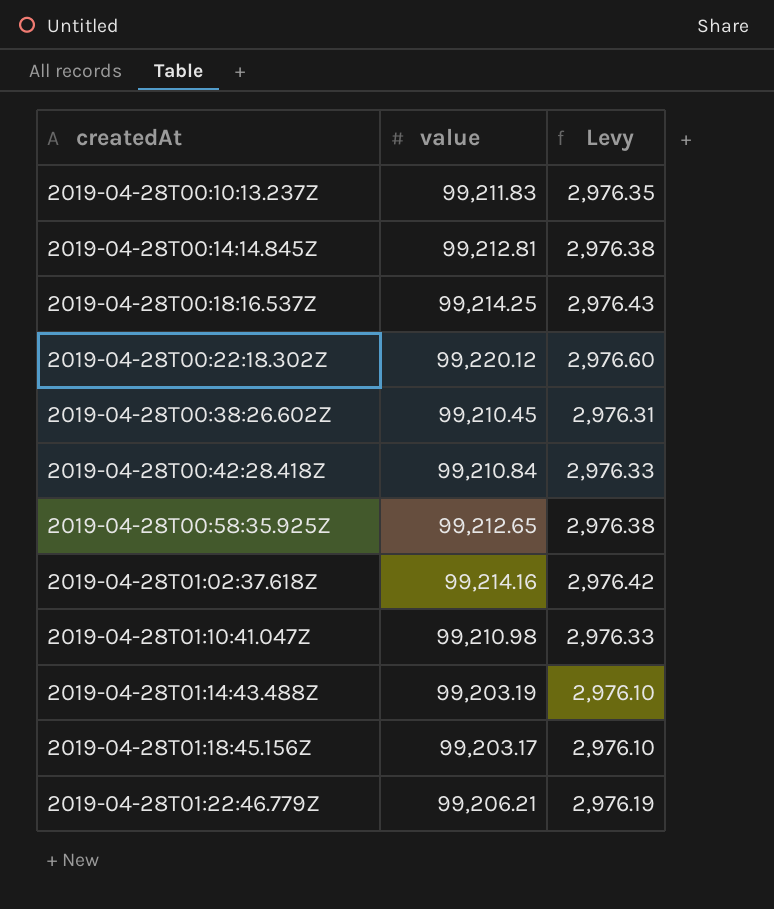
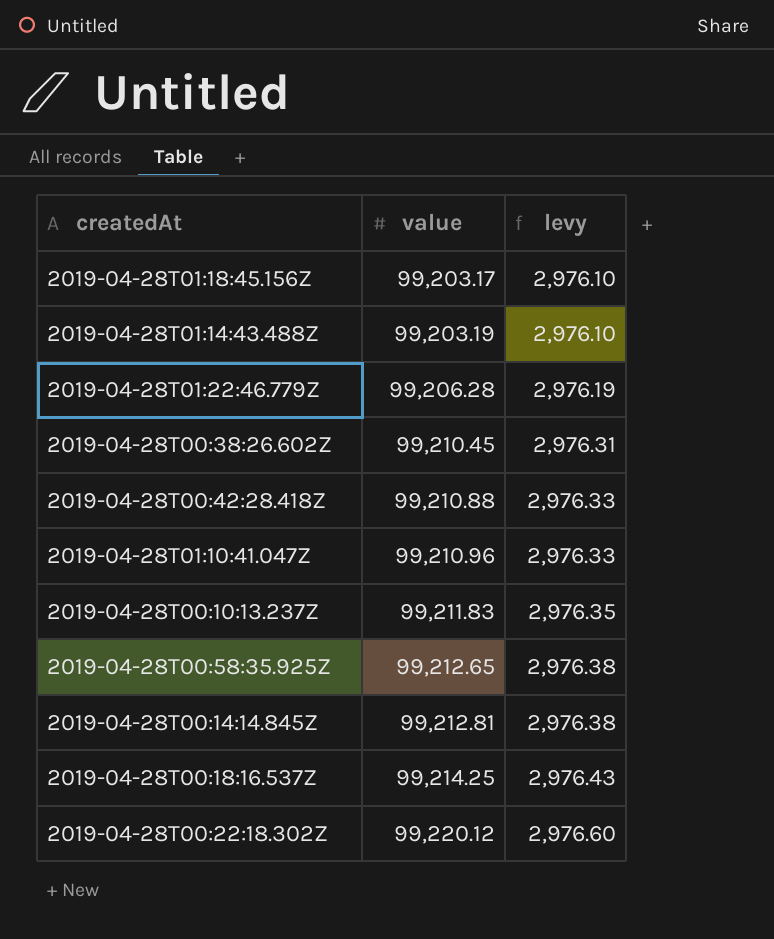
row order: createdAt ascending -> value ascending
column name: Levy -> levy
row 2019-04-28T01:02:37.618Z: 99,214.16 | 2,976.42 -> none
2019-04-28T01:22:46.779Z | value: 99,206.21 -> 99,206.28
2019-04-28T00:42:28.418Z | value: 99,210.84 -> 99,210.88
2019-04-28T01:10:41.047Z | value: 99,210.98 -> 99,210.96

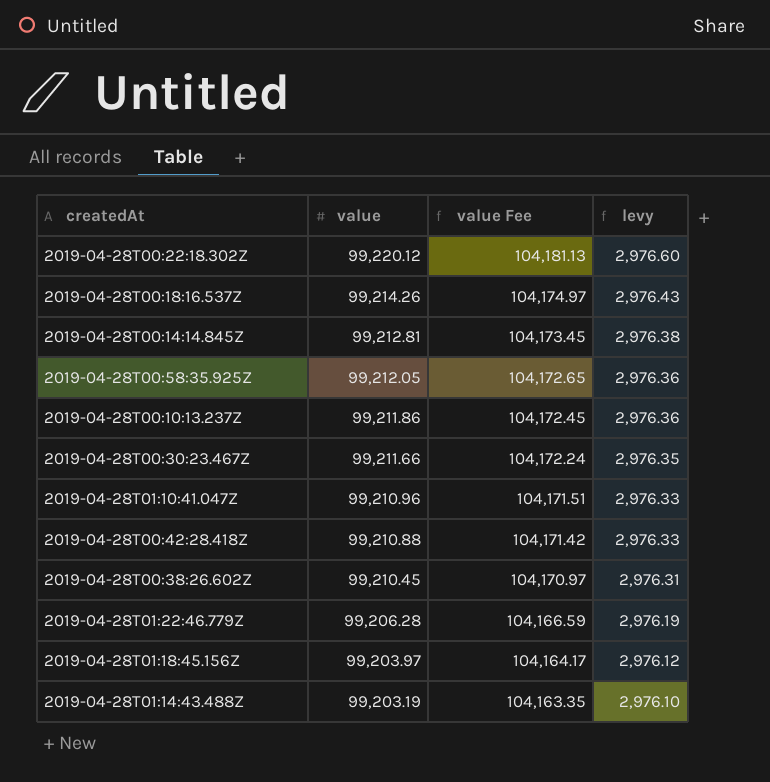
row order: value ascending -> value descending
column value Fee | formula: none -> [value] * 1.05
2019-04-28T00:18:16.537Z | value: 99,214.25 -> 99,214.26
2019-04-28T00:58:35.925Z | value: 99,212.65 -> 99,212.05
2019-04-28T00:58:35.925Z | levy: 2,976.38 -> 2,976.36
2019-04-28T00:10:13.237Z | value: 99,211.83 -> 99,211.86
2019-04-28T00:10:13.237Z | levy: 2,976.35 -> 2,976.36
row 2019-04-28T00:30:23.467Z: none -> 99,211.66 | 104,172.24 | 2,976.35
2019-04-28T01:18:45.156Z | value: 99,203.17 -> 99,203.97
2019-04-28T01:18:45.156Z | levy: 2,976.10 -> 2,976.12

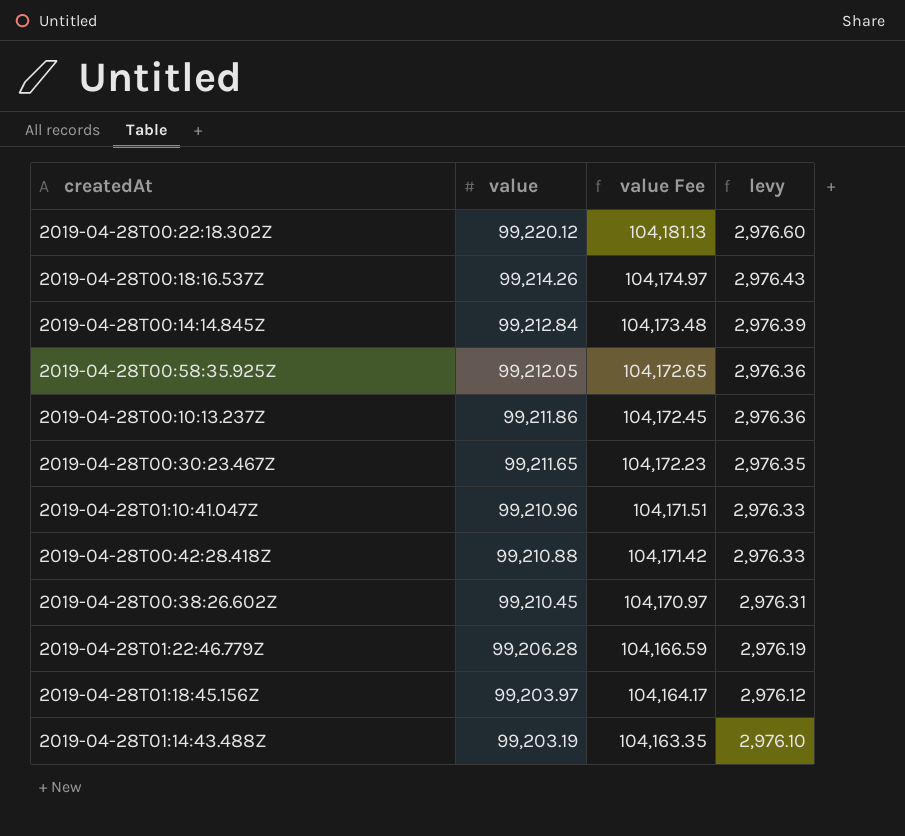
2019-04-28T00:14:14.845Z | value: 99,212.81 -> 99,212.84
2019-04-28T00:14:14.845Z | value Fee: 104,173.45 -> 104,173.48
2019-04-28T00:14:14.845Z | levy: 2,976.38 -> 2,976.39
2019-04-28T00:30:23.467Z | value: 99,211.66 -> 99,211.65
2019-04-28T00:30:23.467Z | value Fee: 104,172.24 -> 104,172.23

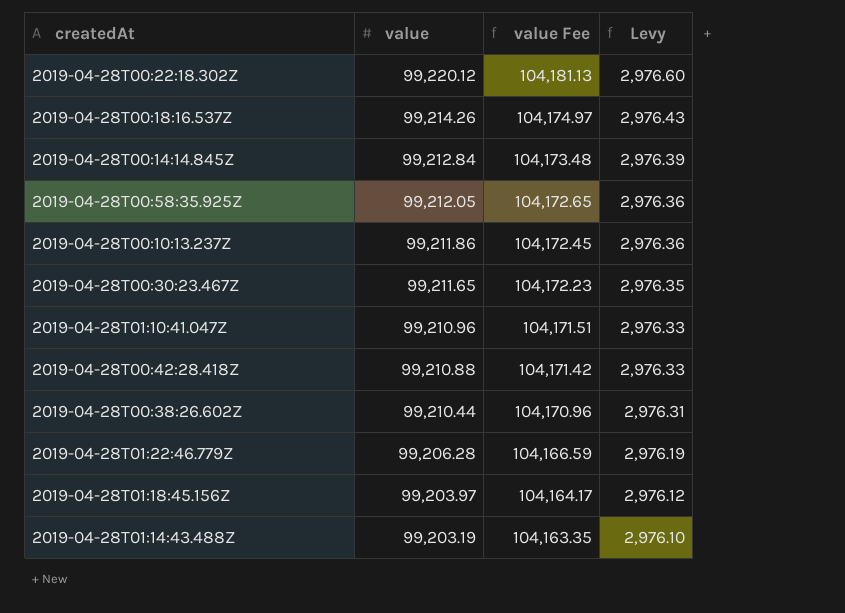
column name: levy -> Levy
2019-04-28T00:38:26.602Z | value: 99,210.45 -> 99,210.44
2019-04-28T00:38:26.602Z | value Fee: 104,170.97 -> 104,170.96

